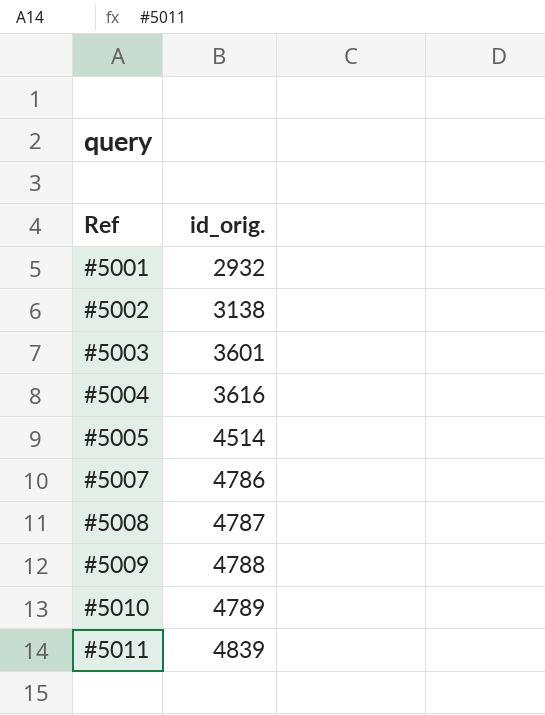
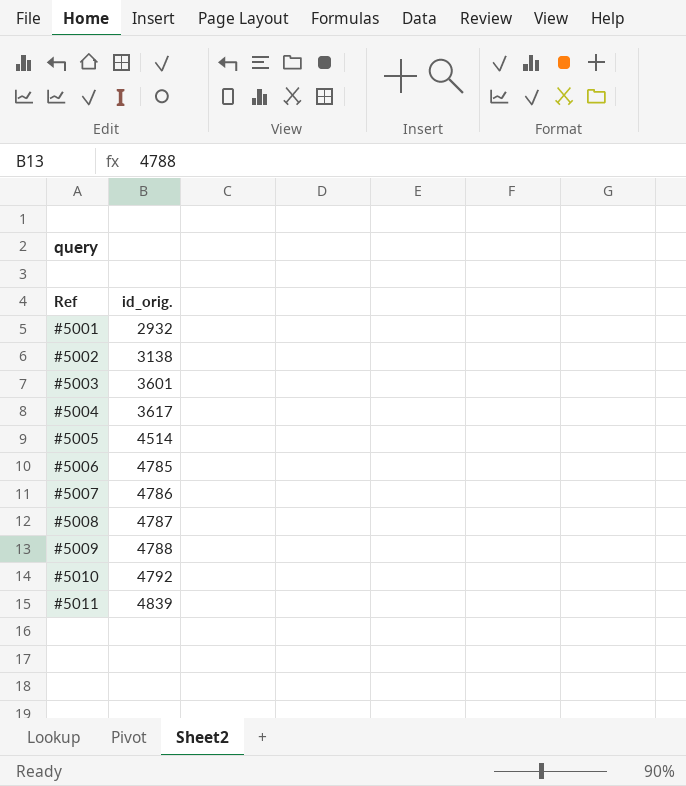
#5004 | id_orig.: 3616 -> 3617
row #5006: none -> 4785
#5010 | id_orig.: 4789 -> 4792

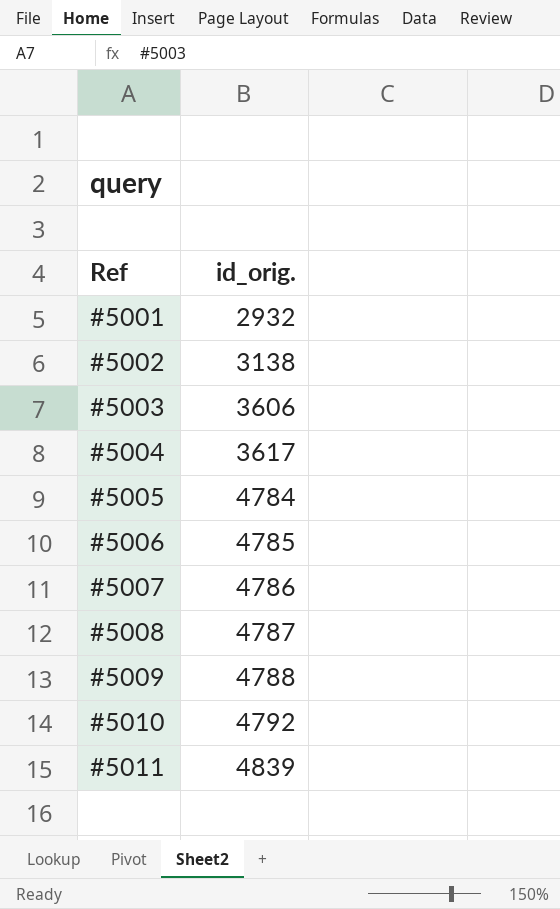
#5003 | id_orig.: 3601 -> 3606
#5005 | id_orig.: 4514 -> 4784

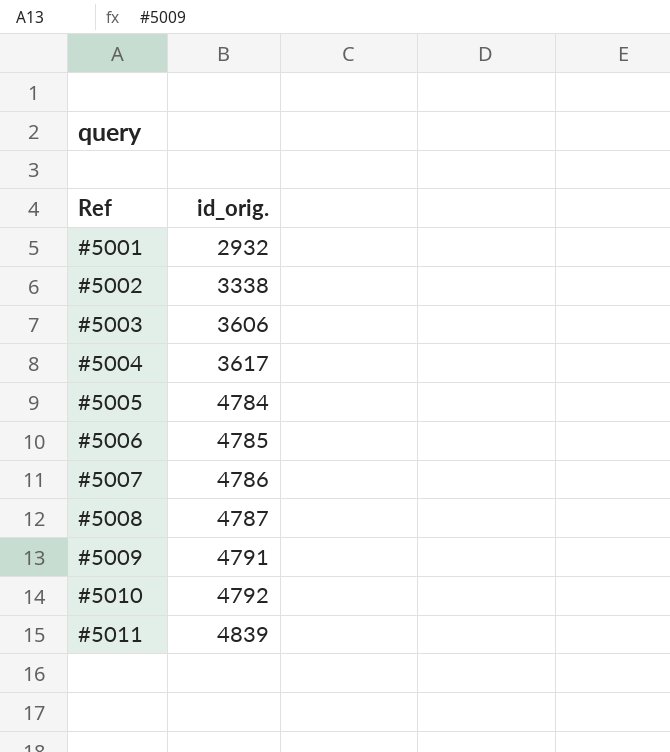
#5002 | id_orig.: 3138 -> 3338
#5009 | id_orig.: 4788 -> 4791

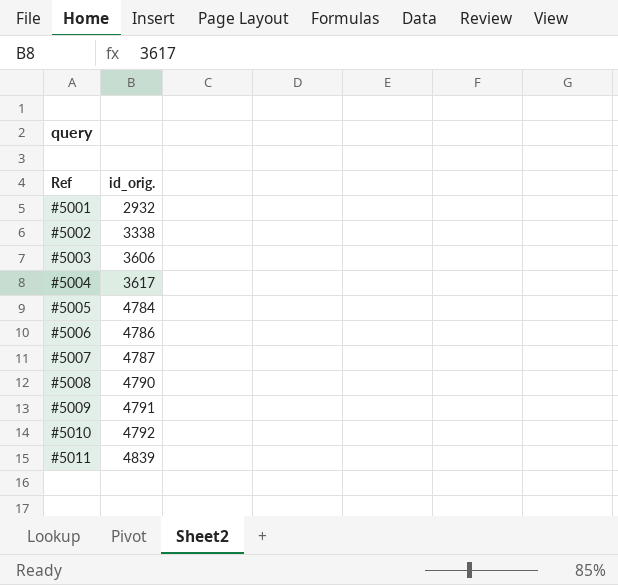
#5006 | id_orig.: 4785 -> 4786
#5007 | id_orig.: 4786 -> 4787
#5008 | id_orig.: 4787 -> 4790

